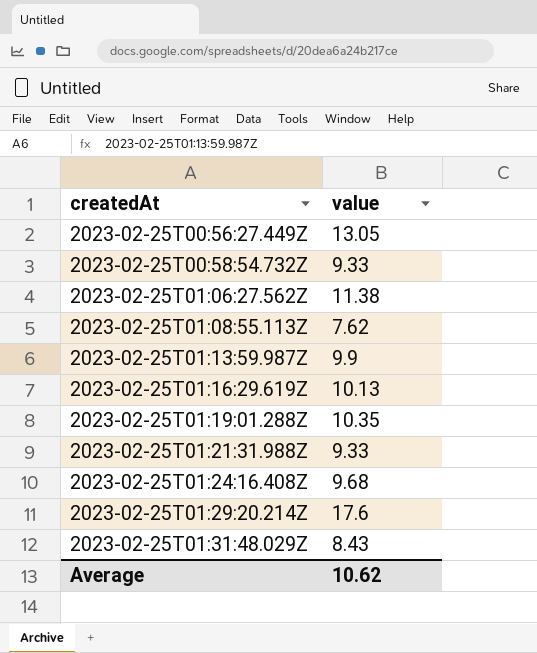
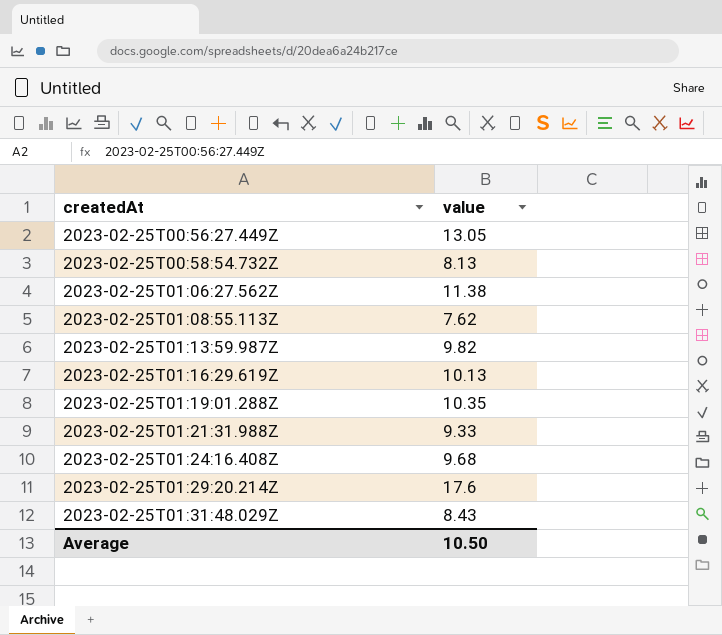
2023-02-25T00:58:54.732Z | value: 9.33 -> 8.13
2023-02-25T01:13:59.987Z | value: 9.9 -> 9.82
Average | value: 10.62 -> 10.50

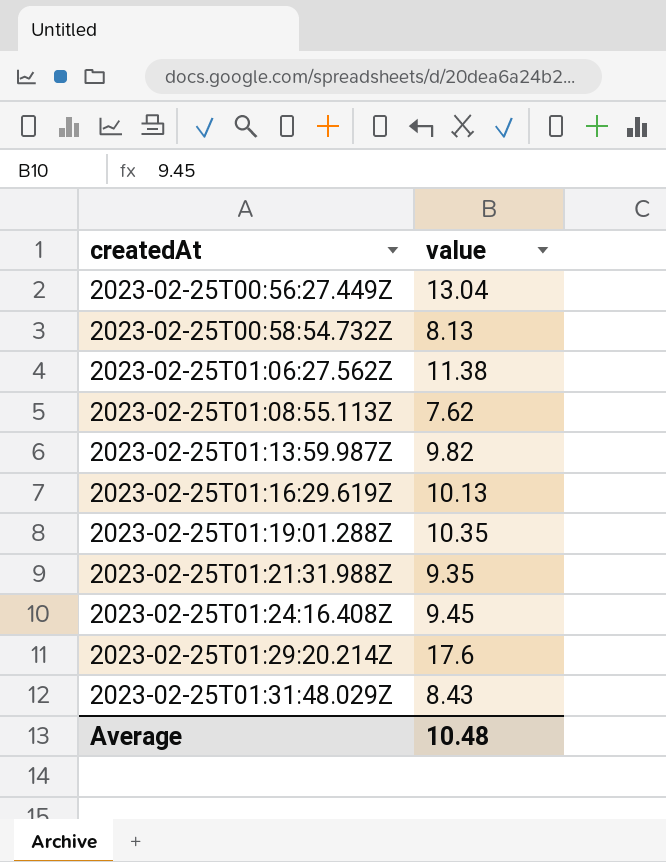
2023-02-25T00:56:27.449Z | value: 13.05 -> 13.04
2023-02-25T01:21:31.988Z | value: 9.33 -> 9.35
2023-02-25T01:24:16.408Z | value: 9.68 -> 9.45
Average | value: 10.50 -> 10.48

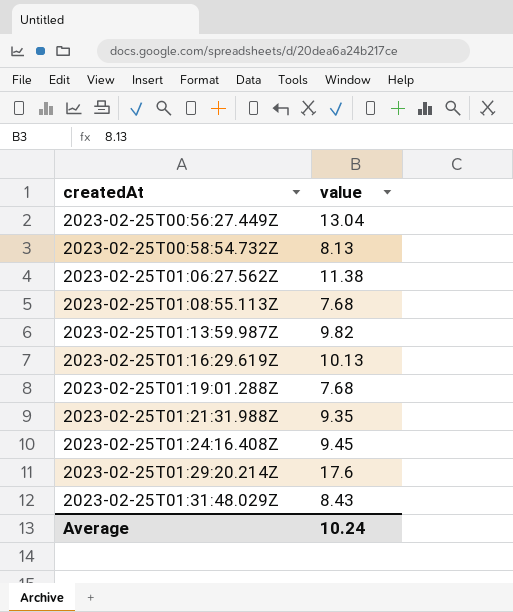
2023-02-25T01:08:55.113Z | value: 7.62 -> 7.68
2023-02-25T01:19:01.288Z | value: 10.35 -> 7.68
Average | value: 10.48 -> 10.24

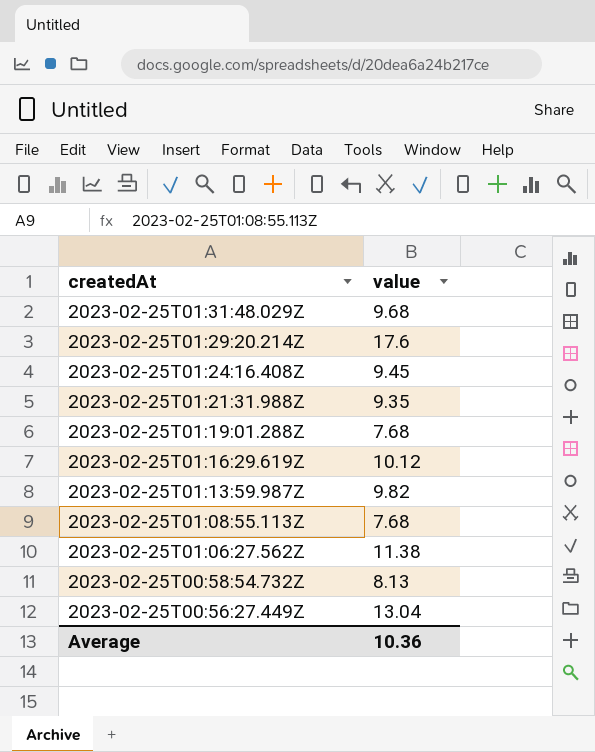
row order: createdAt ascending -> createdAt descending
2023-02-25T01:31:48.029Z | value: 8.43 -> 9.68
2023-02-25T01:16:29.619Z | value: 10.13 -> 10.12
Average | value: 10.24 -> 10.36

